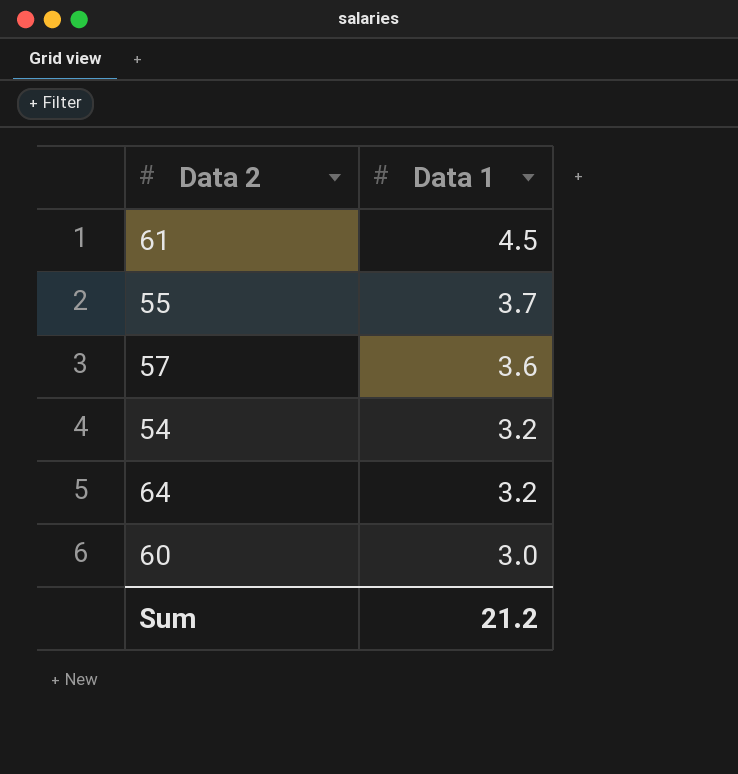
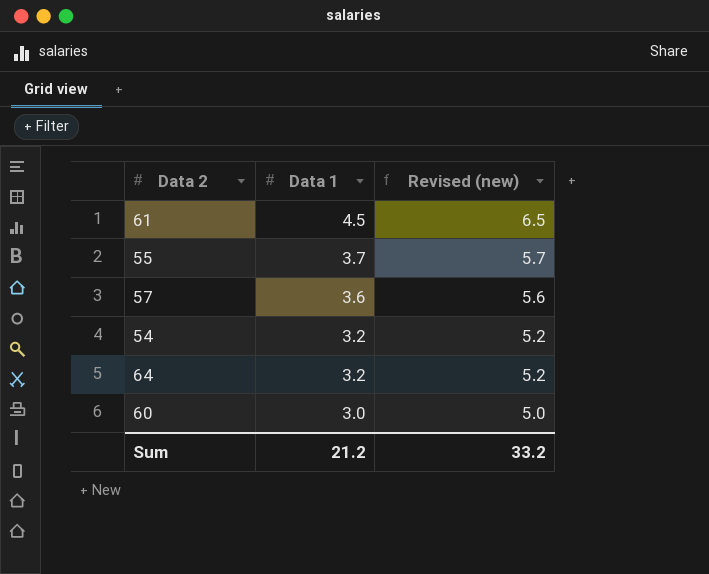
column Revised (new) | formula: none -> [Data 1] + 2

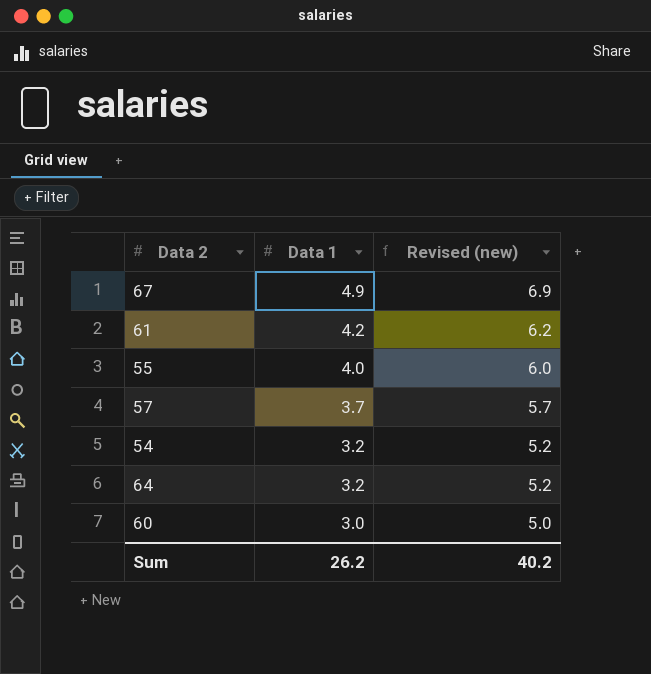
row 67: none -> 4.9 | 6.9
61 | Data 1: 4.5 -> 4.2
61 | Revised (new): 6.5 -> 6.2
55 | Data 1: 3.7 -> 4.0
55 | Revised (new): 5.7 -> 6.0
57 | Data 1: 3.6 -> 3.7
57 | Revised (new): 5.6 -> 5.7
Sum | Data 1: 21.2 -> 26.2
Sum | Revised (new): 33.2 -> 40.2

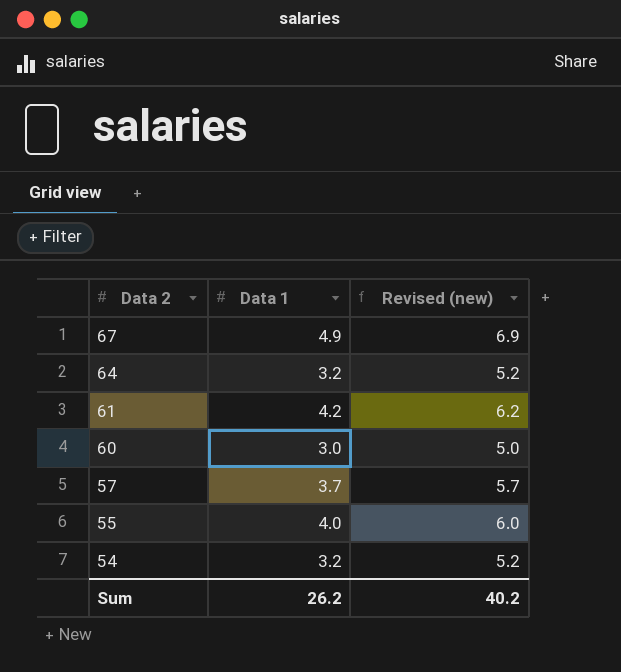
row order: Data 1 descending -> Data 2 descending

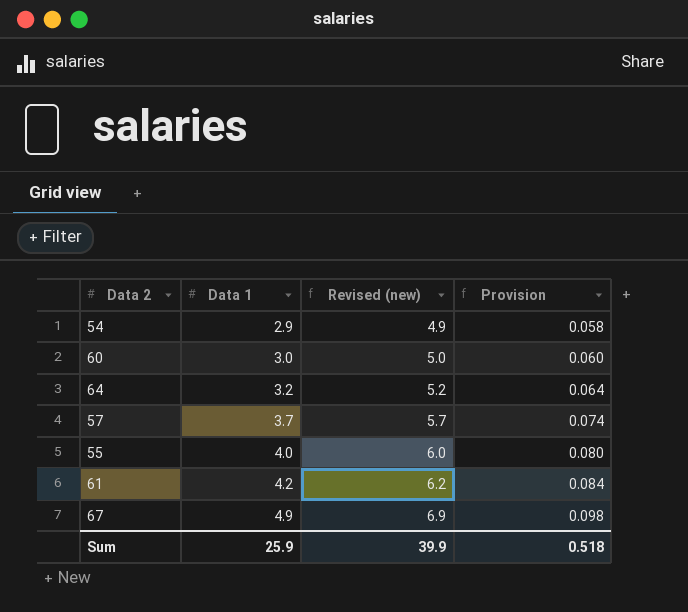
row order: Data 2 descending -> Data 1 ascending
column Provision | formula: none -> [Data 1] * 0.02
54 | Data 1: 3.2 -> 2.9
54 | Revised (new): 5.2 -> 4.9
Sum | Data 1: 26.2 -> 25.9
Sum | Revised (new): 40.2 -> 39.9

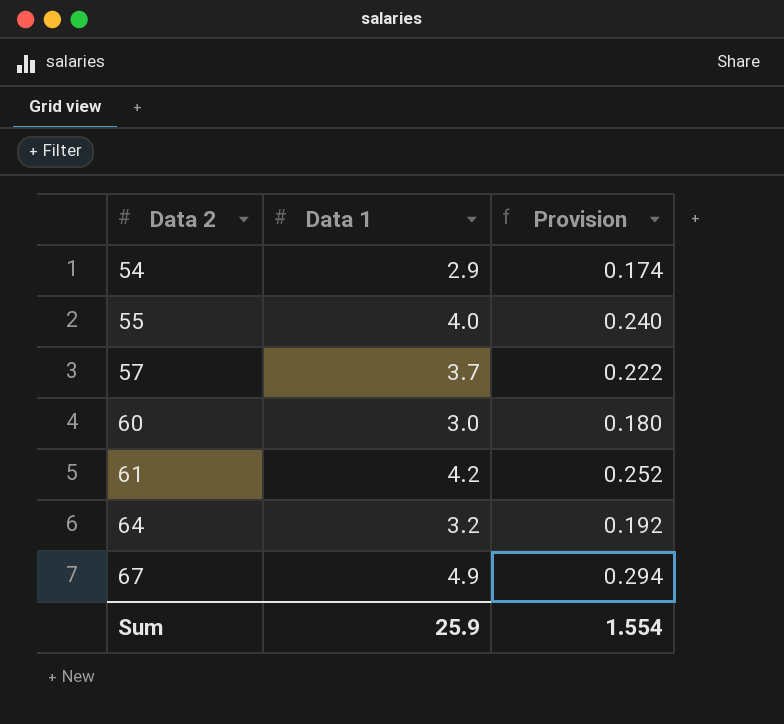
row order: Data 1 ascending -> Data 2 ascending
column Revised (new) | formula: [Data 1] + 2 -> none
column Provision | formula: [Data 1] * 0.02 -> [Data 1] * 0.06
Sum | Provision: 0.518 -> 1.554

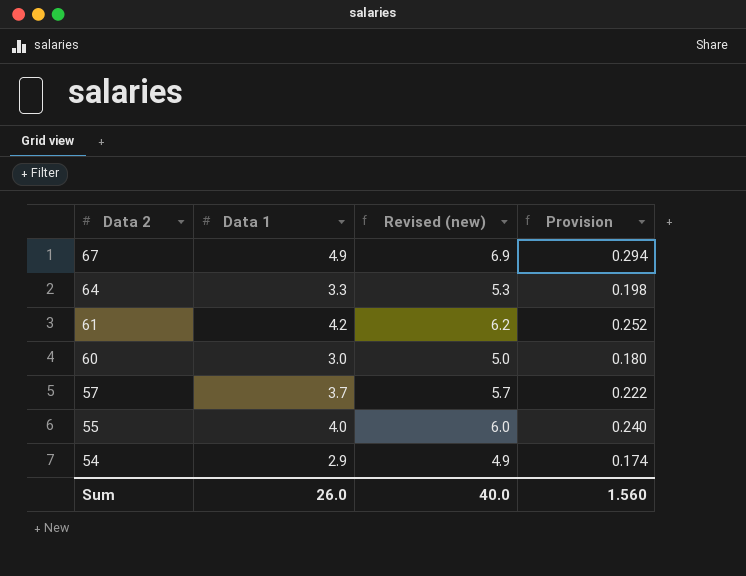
row order: Data 2 ascending -> Data 2 descending
column Revised (new) | formula: none -> [Data 1] + 2
64 | Data 1: 3.2 -> 3.3
64 | Provision: 0.192 -> 0.198
Sum | Data 1: 25.9 -> 26.0
Sum | Provision: 1.554 -> 1.560

